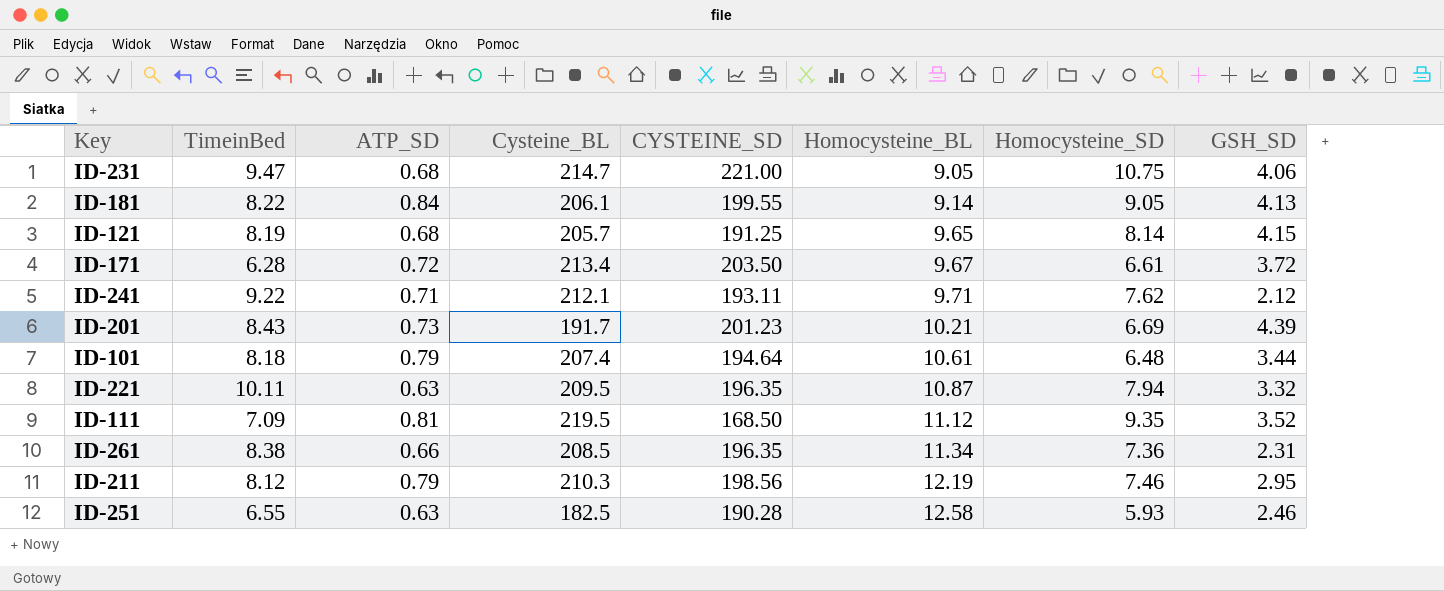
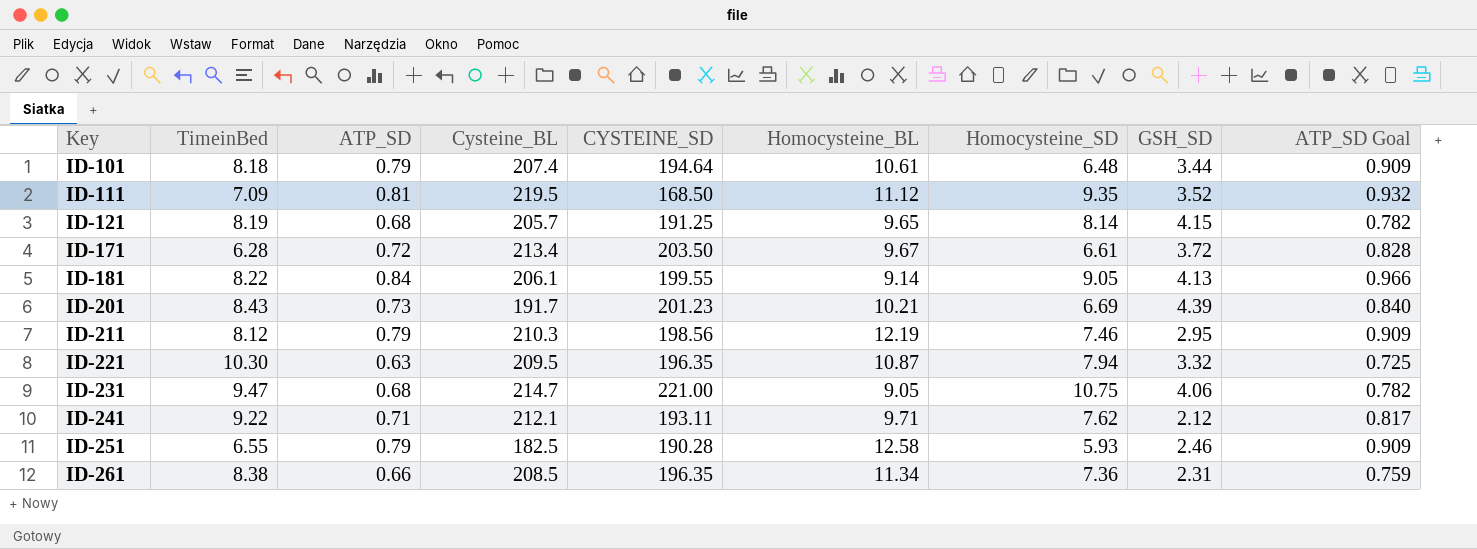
row order: Homocysteine_BL ascending -> Key ascending
column ATP_SD Goal | formula: none -> [ATP_SD] * 1.15
ID-221 | TimeinBed: 10.11 -> 10.30
ID-251 | ATP_SD: 0.63 -> 0.79

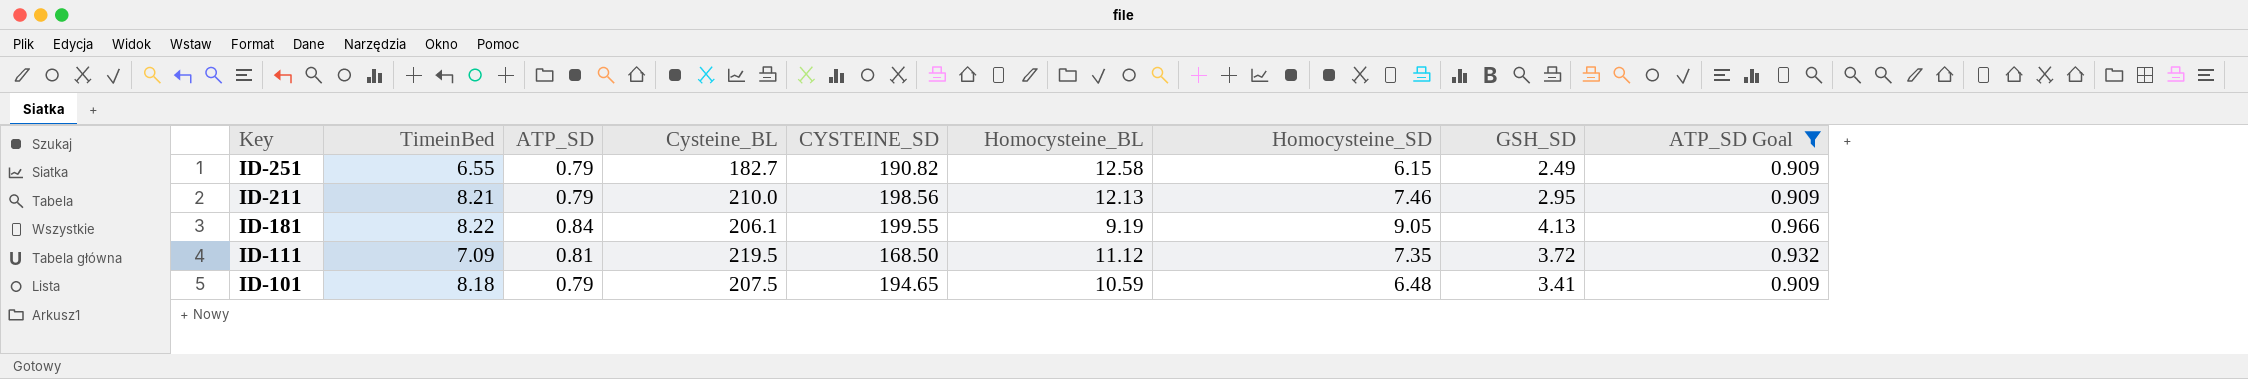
filter: none -> ATP_SD Goal >= 0.909
row order: Key ascending -> Key descending
ID-251 | Cysteine_BL: 182.5 -> 182.7
ID-251 | CYSTEINE_SD: 190.28 -> 190.82
ID-251 | Homocysteine_SD: 5.93 -> 6.15
ID-251 | GSH_SD: 2.46 -> 2.49
ID-211 | TimeinBed: 8.12 -> 8.21
ID-211 | Cysteine_BL: 210.3 -> 210.0
ID-211 | Homocysteine_BL: 12.19 -> 12.13
ID-181 | Homocysteine_BL: 9.14 -> 9.19
ID-111 | Homocysteine_SD: 9.35 -> 7.35
ID-111 | GSH_SD: 3.52 -> 3.72
ID-101 | Cysteine_BL: 207.4 -> 207.5
ID-101 | CYSTEINE_SD: 194.64 -> 194.65
ID-101 | Homocysteine_BL: 10.61 -> 10.59
ID-101 | GSH_SD: 3.44 -> 3.41

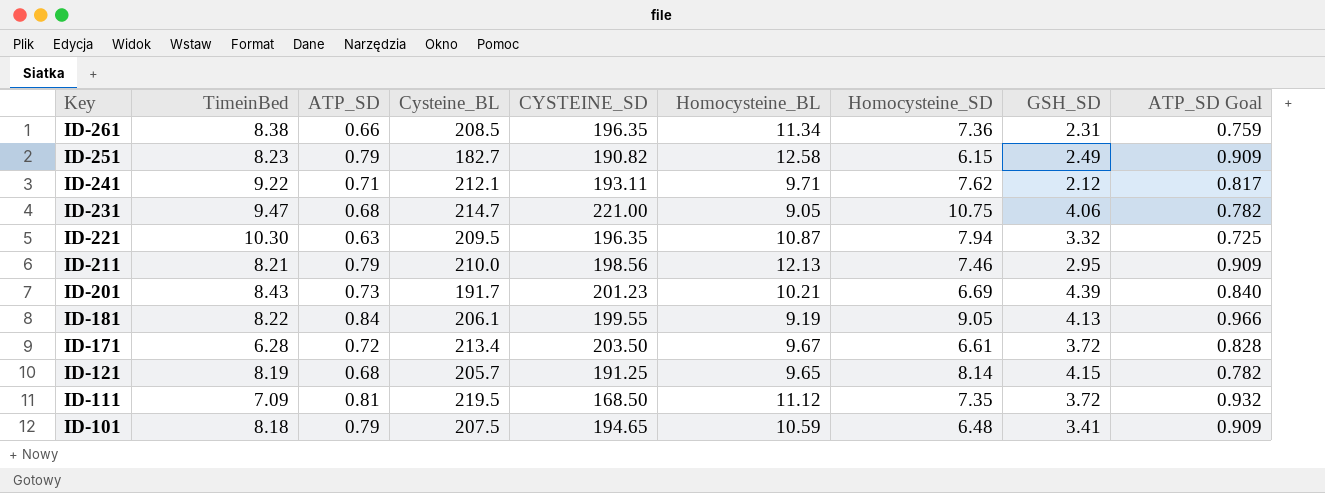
filter: ATP_SD Goal >= 0.909 -> none
ID-251 | TimeinBed: 6.55 -> 8.23

